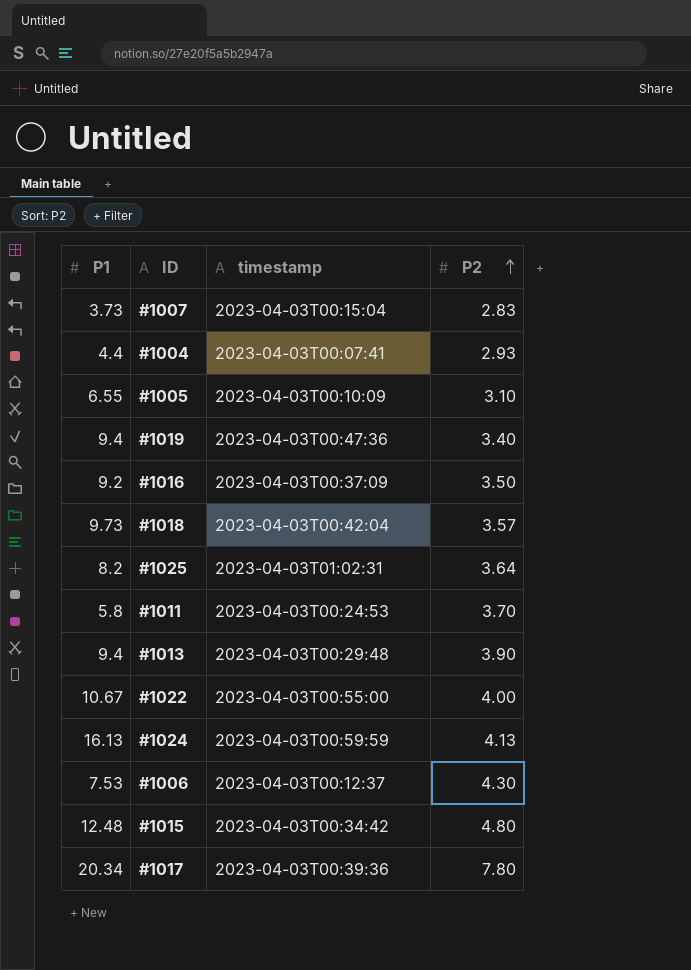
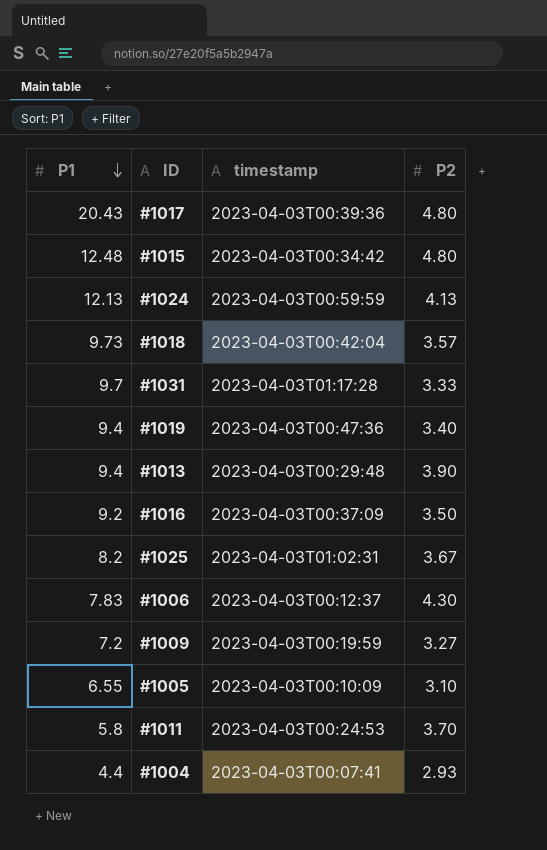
row order: P2 ascending -> P1 descending
row #1007: 3.73 | 2023-04-03T00:15:04 | 2.83 -> none
row #1022: 10.67 | 2023-04-03T00:55:00 | 4.00 -> none
#1017 | P1: 20.34 -> 20.43
#1017 | P2: 7.80 -> 4.80
#1024 | P1: 16.13 -> 12.13
row #1031: none -> 9.7 | 2023-04-03T01:17:28 | 3.33
#1025 | P2: 3.64 -> 3.67
#1006 | P1: 7.53 -> 7.83
row #1009: none -> 7.2 | 2023-04-03T00:19:59 | 3.27

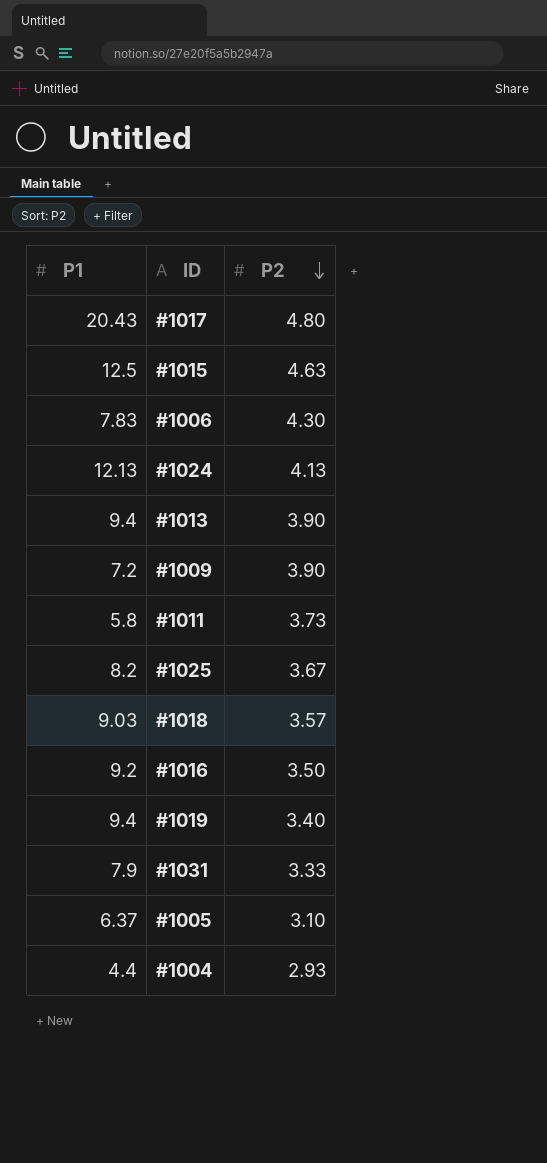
row order: P1 descending -> P2 descending
column timestamp | position: 3 -> none
#1015 | P1: 12.48 -> 12.5
#1015 | P2: 4.80 -> 4.63
#1009 | P2: 3.27 -> 3.90
#1011 | P2: 3.70 -> 3.73
#1018 | P1: 9.73 -> 9.03
#1031 | P1: 9.7 -> 7.9
#1005 | P1: 6.55 -> 6.37

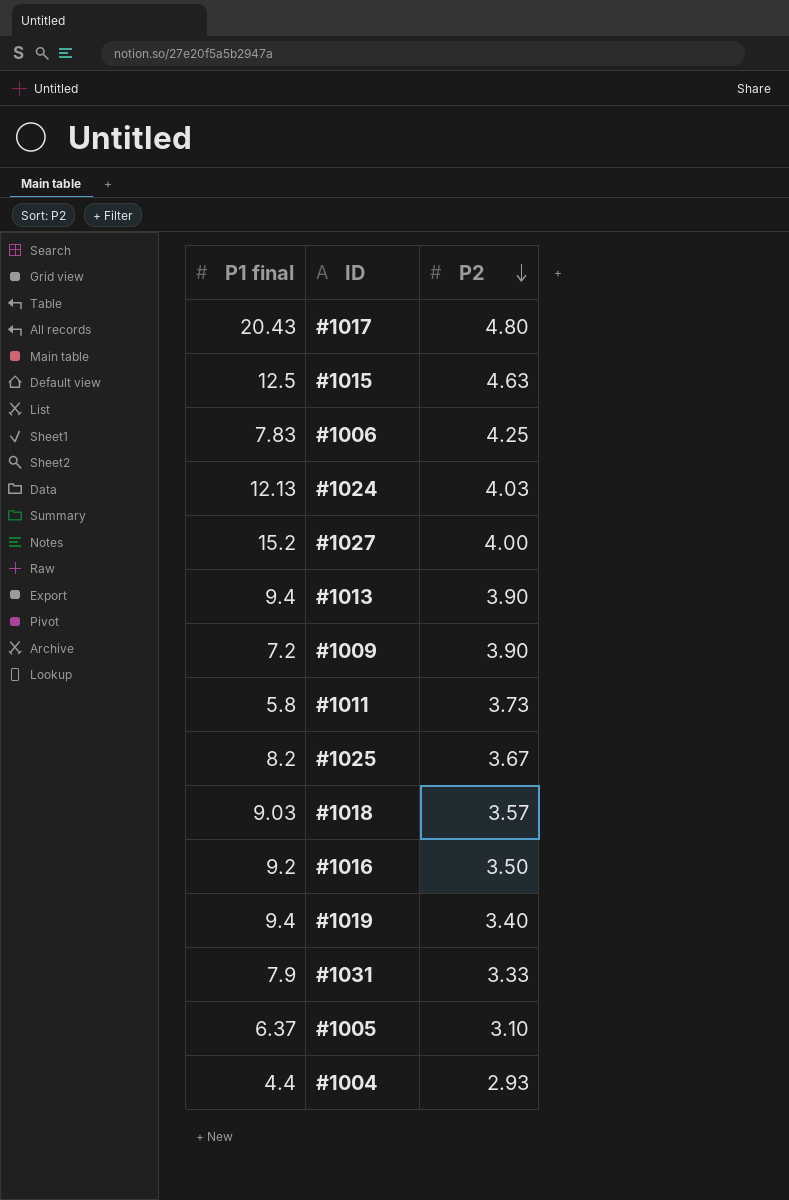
column name: P1 -> P1 final
#1006 | P2: 4.30 -> 4.25
#1024 | P2: 4.13 -> 4.03
row #1027: none -> 15.2 | 4.00

